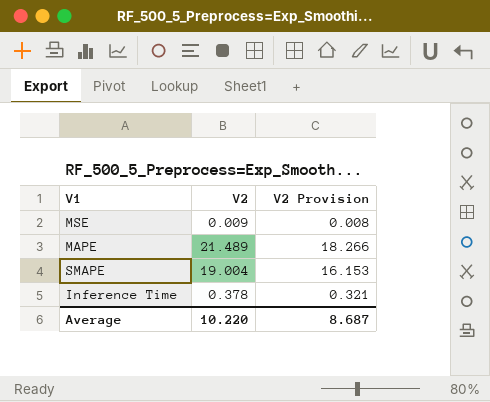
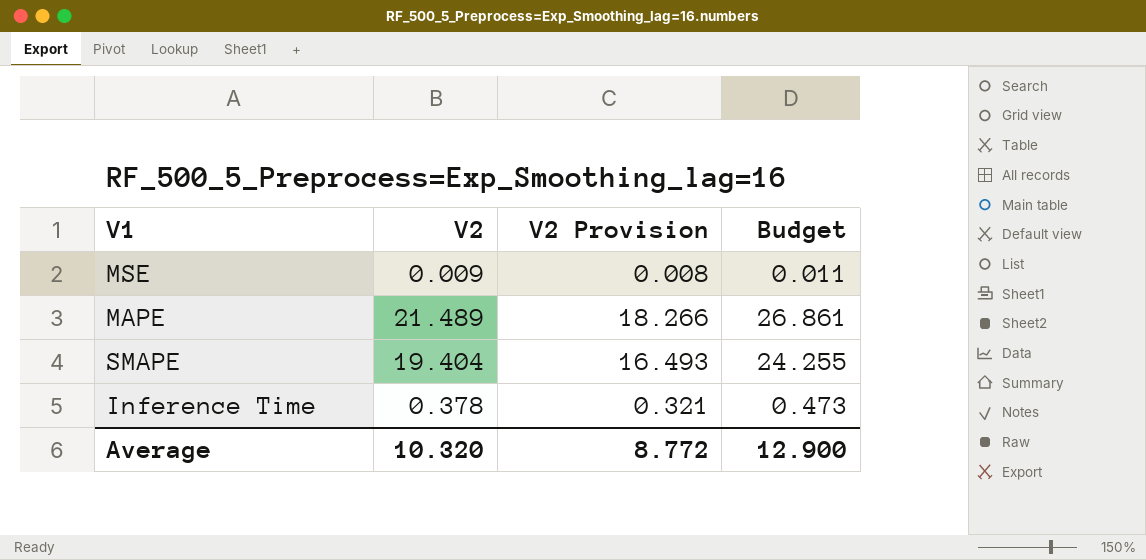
column Budget | formula: none -> [V2] * 1.25
SMAPE | V2: 19.004 -> 19.404
SMAPE | V2 Provision: 16.153 -> 16.493
Average | V2: 10.220 -> 10.320
Average | V2 Provision: 8.687 -> 8.772

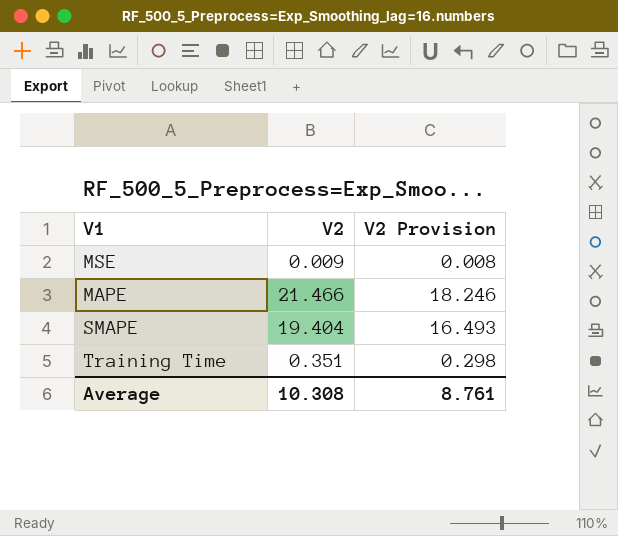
column Budget | formula: [V2] * 1.25 -> none
row Inference Time: 0.378 | 0.321 | 0.473 -> none
MAPE | V2: 21.489 -> 21.466
MAPE | V2 Provision: 18.266 -> 18.246
row Training Time: none -> 0.351 | 0.298
Average | V2: 10.320 -> 10.308
Average | V2 Provision: 8.772 -> 8.761

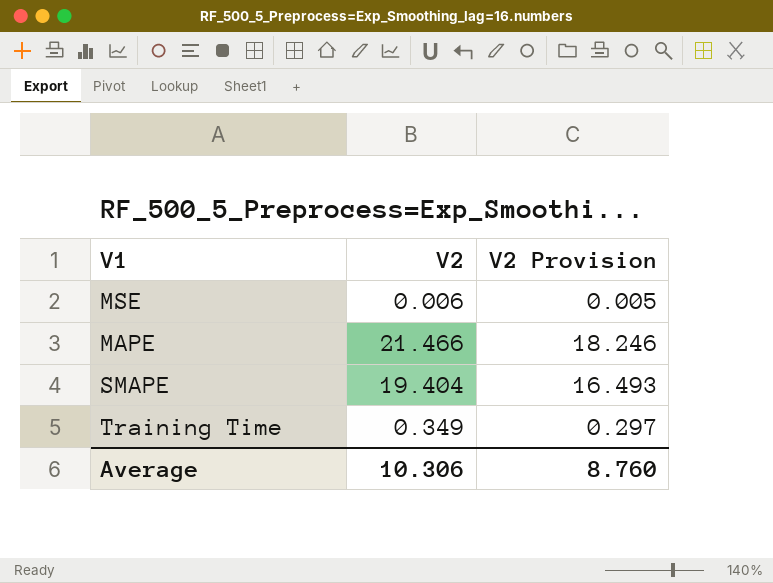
MSE | V2: 0.009 -> 0.006
MSE | V2 Provision: 0.008 -> 0.005
Training Time | V2: 0.351 -> 0.349
Training Time | V2 Provision: 0.298 -> 0.297
Average | V2: 10.308 -> 10.306
Average | V2 Provision: 8.761 -> 8.760

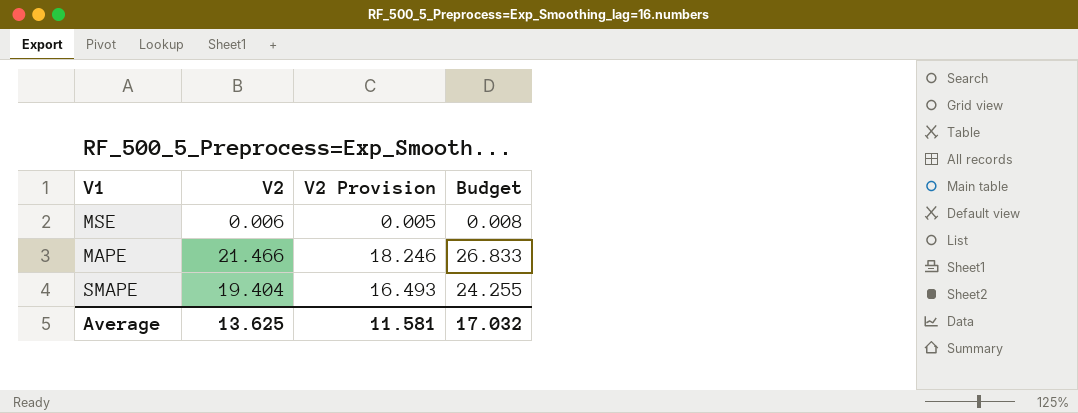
column Budget | formula: none -> [V2] * 1.25
row Training Time: 0.349 | 0.297 -> none
Average | V2: 10.306 -> 13.625
Average | V2 Provision: 8.760 -> 11.581

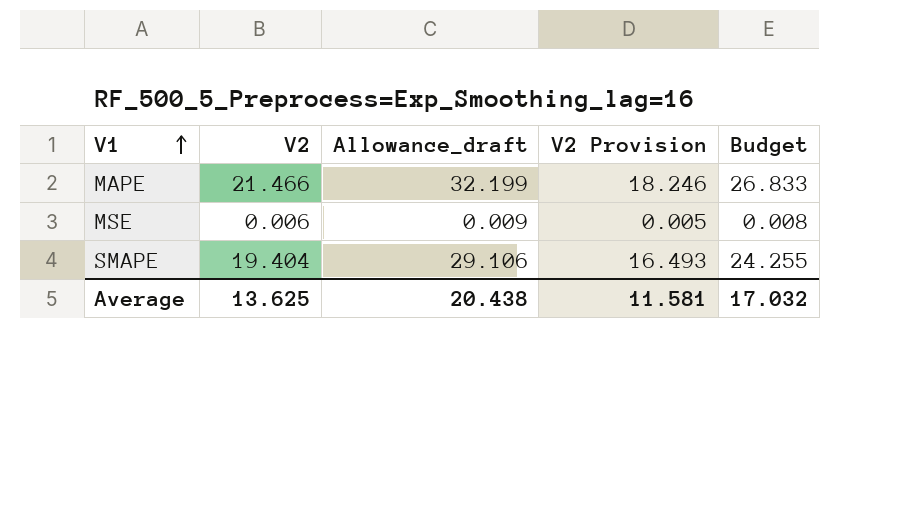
row order: none -> V1 ascending
column Allowance_draft | formula: none -> [V2] * 1.5

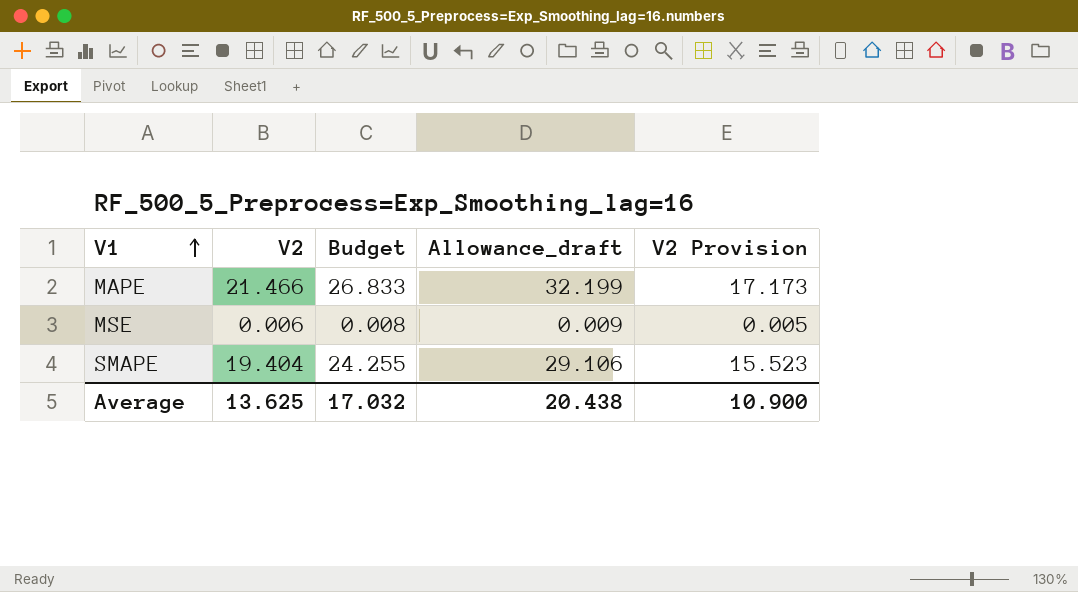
column Budget | position: 5 -> 3
column V2 Provision | formula: [V2] * 0.85 -> [V2] * 0.8
Average | V2 Provision: 11.581 -> 10.900

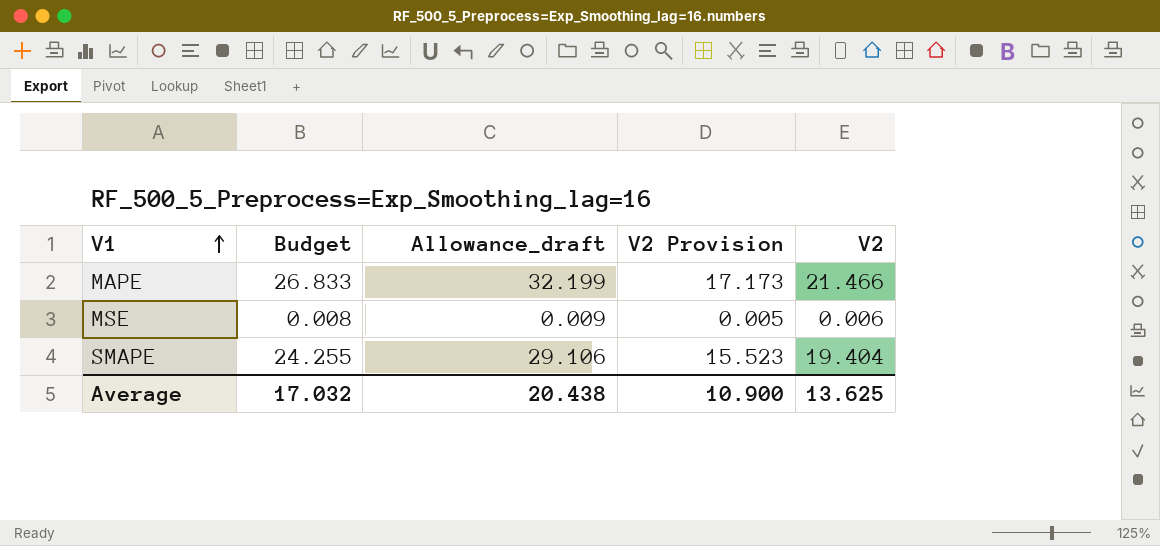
column V2 | position: 2 -> 5

